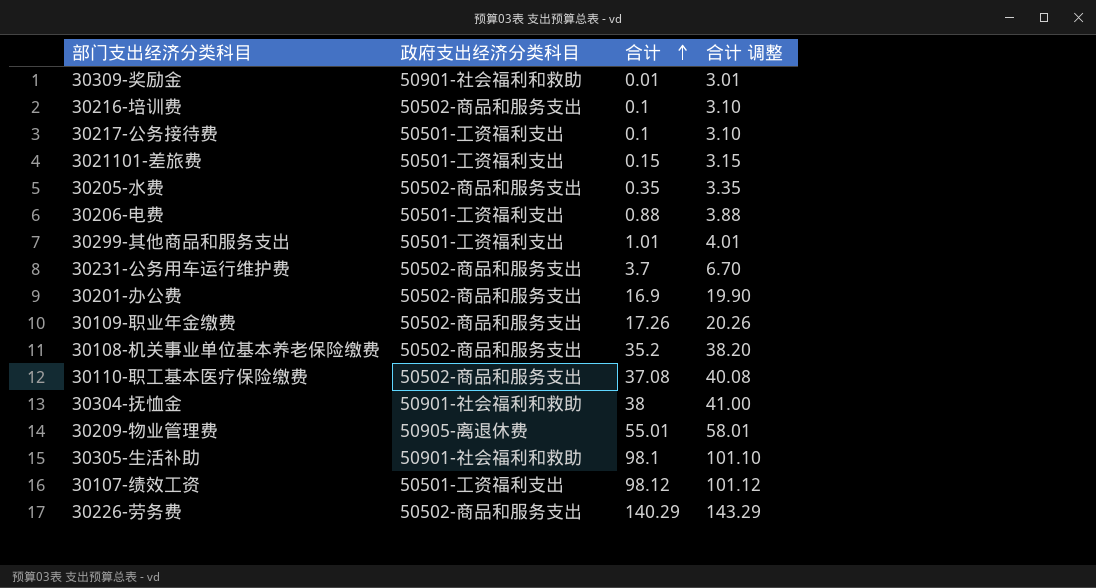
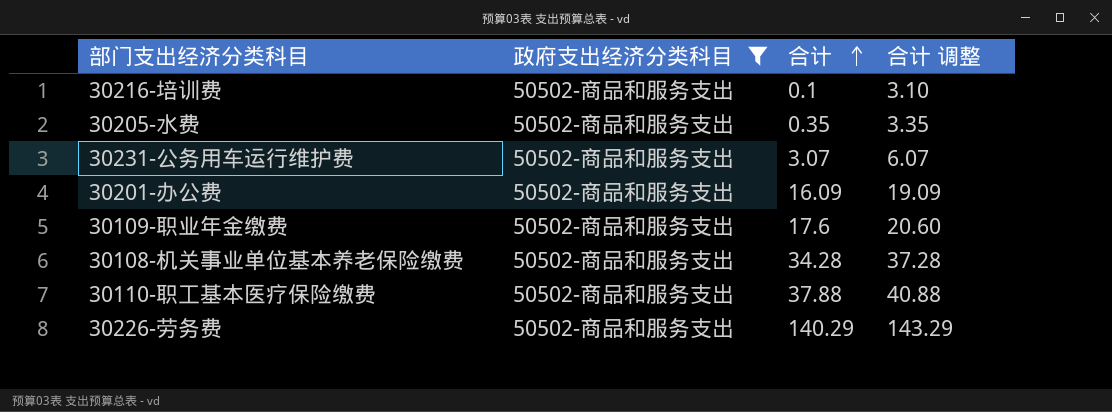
filter: none -> 政府支出经济分类科目 = 50502-商品和服务支出
30231-公务用车运行维护费 | 合计: 3.7 -> 3.07
30231-公务用车运行维护费 | 合计 调整: 6.70 -> 6.07
30201-办公费 | 合计: 16.9 -> 16.09
30201-办公费 | 合计 调整: 19.90 -> 19.09
30109-职业年金缴费 | 合计: 17.26 -> 17.6
30109-职业年金缴费 | 合计 调整: 20.26 -> 20.60
30108-机关事业单位基本养老保险缴费 | 合计: 35.2 -> 34.28
30108-机关事业单位基本养老保险缴费 | 合计 调整: 38.20 -> 37.28
30110-职工基本医疗保险缴费 | 合计: 37.08 -> 37.88
30110-职工基本医疗保险缴费 | 合计 调整: 40.08 -> 40.88

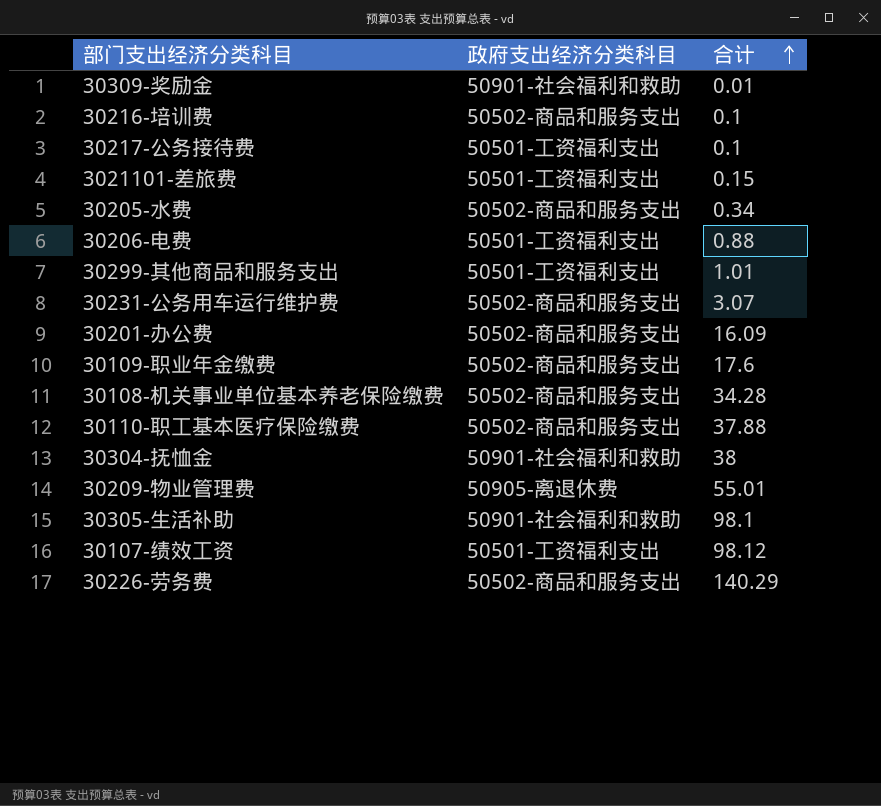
filter: 政府支出经济分类科目 = 50502-商品和服务支出 -> none
column 合计 调整 | formula: [合计] + 3 -> none
30205-水费 | 合计: 0.35 -> 0.34

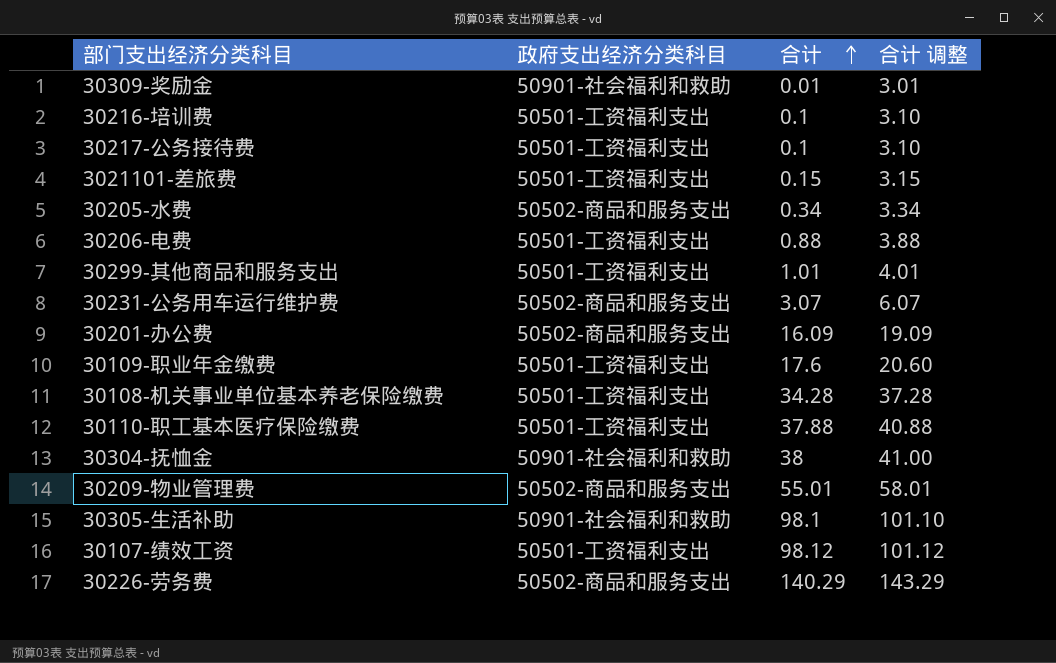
column 合计 调整 | formula: none -> [合计] + 3
30216-培训费 | 政府支出经济分类科目: 50502-商品和服务支出 -> 50501-工资福利支出
30109-职业年金缴费 | 政府支出经济分类科目: 50502-商品和服务支出 -> 50501-工资福利支出
30108-机关事业单位基本养老保险缴费 | 政府支出经济分类科目: 50502-商品和服务支出 -> 50501-工资福利支出
30110-职工基本医疗保险缴费 | 政府支出经济分类科目: 50502-商品和服务支出 -> 50501-工资福利支出
30209-物业管理费 | 政府支出经济分类科目: 50905-离退休费 -> 50502-商品和服务支出

